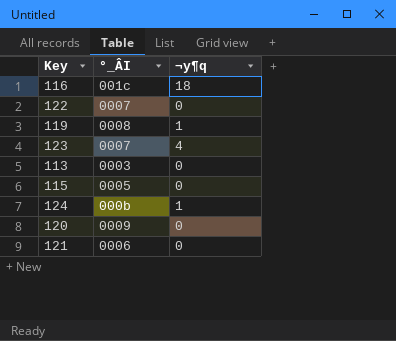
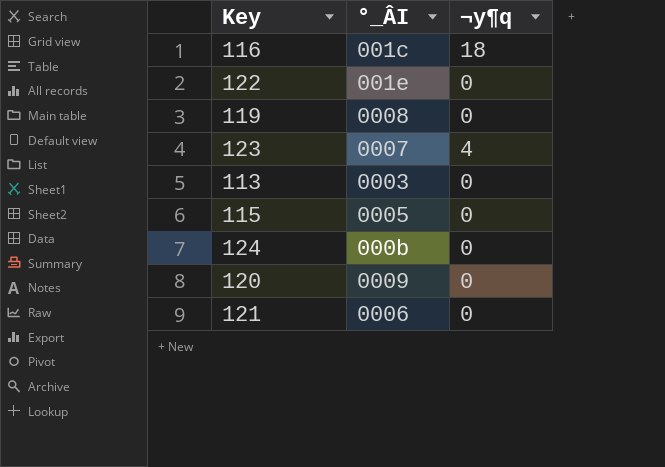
122 | °_ÂI: 0007 -> 001e
119 | ¬y¶q: 1 -> 0
124 | ¬y¶q: 1 -> 0

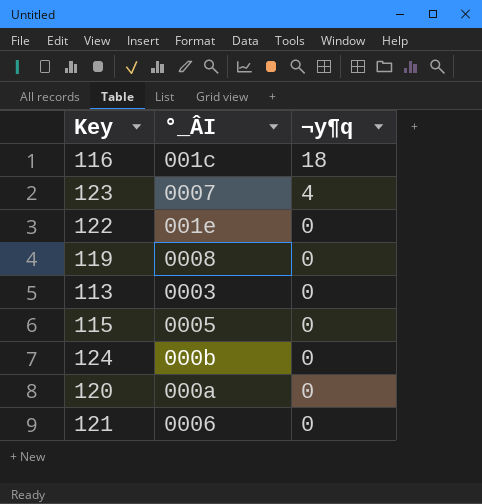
row order: none -> ¬y¶q descending
120 | °_ÂI: 0009 -> 000a

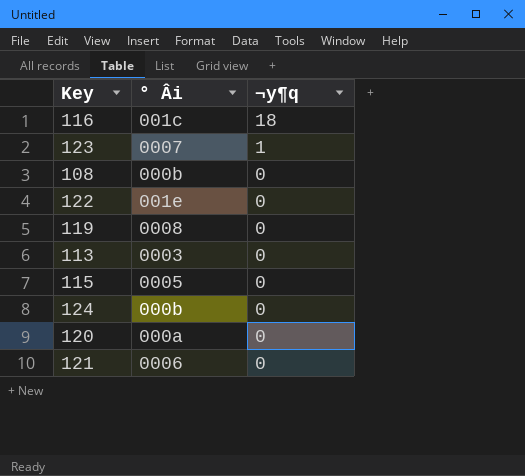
column name: °_ÂI -> ° Âi
123 | ¬y¶q: 4 -> 1
row 108: none -> 000b | 0

